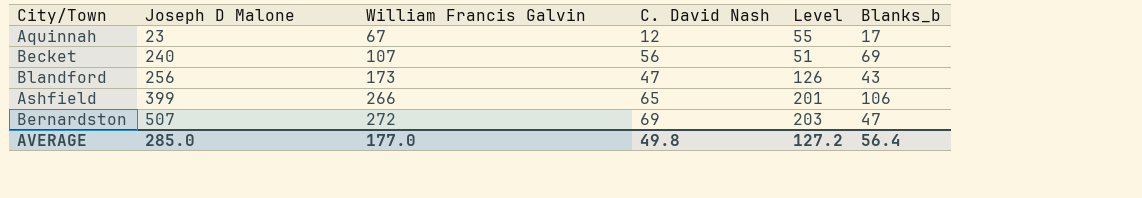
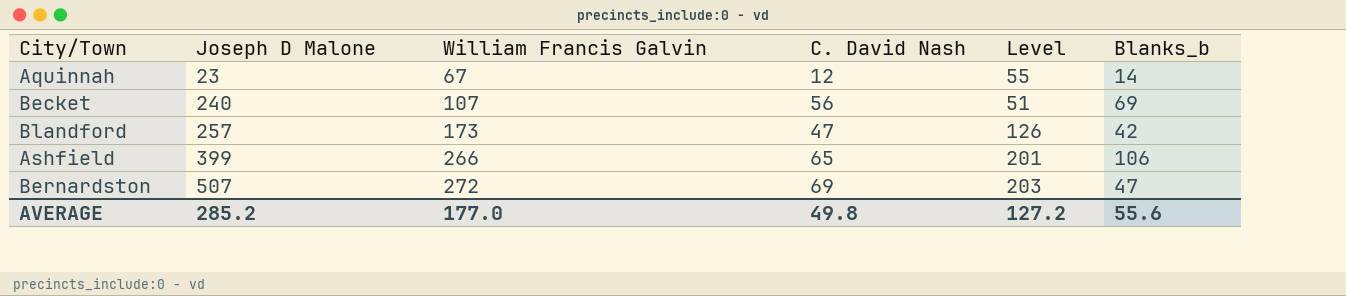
Aquinnah | Blanks_b: 17 -> 14
Blandford | Joseph D Malone: 256 -> 257
Blandford | Blanks_b: 43 -> 42
AVERAGE | Joseph D Malone: 285.0 -> 285.2
AVERAGE | Blanks_b: 56.4 -> 55.6

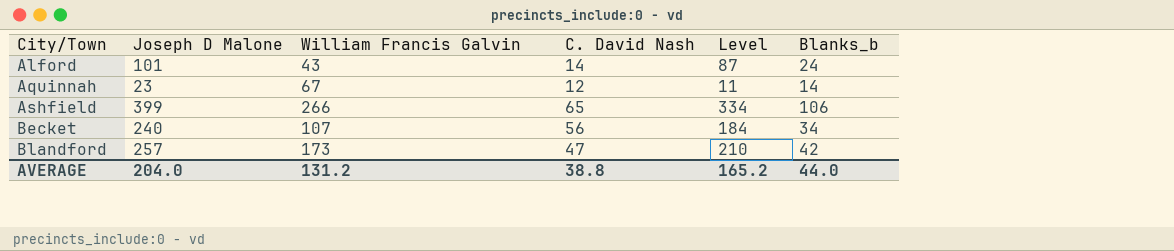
row order: Joseph D Malone ascending -> City/Town ascending
column Level | formula: [William Francis Galvin] - [C. David Nash] -> [Joseph D Malone] - [C. David Nash]
row Bernardston: 507 | 272 | 69 | 203 | 47 -> none
row Alford: none -> 101 | 43 | 14 | 87 | 24
Becket | Blanks_b: 69 -> 34
AVERAGE | Joseph D Malone: 285.2 -> 204.0
AVERAGE | William Francis Galvin: 177.0 -> 131.2
AVERAGE | C. David Nash: 49.8 -> 38.8
AVERAGE | Level: 127.2 -> 165.2
AVERAGE | Blanks_b: 55.6 -> 44.0

